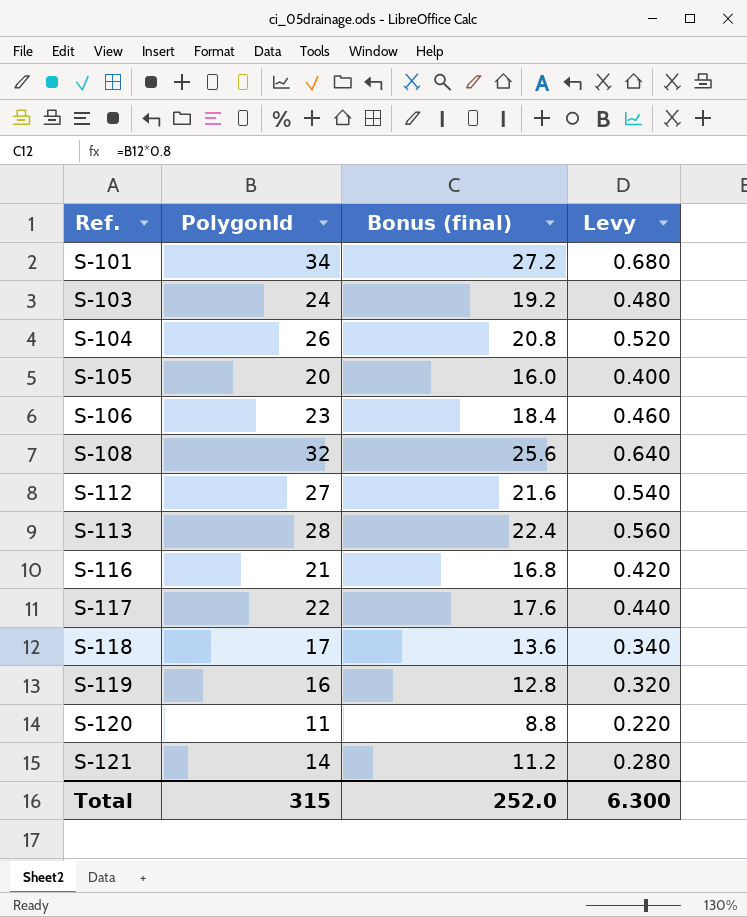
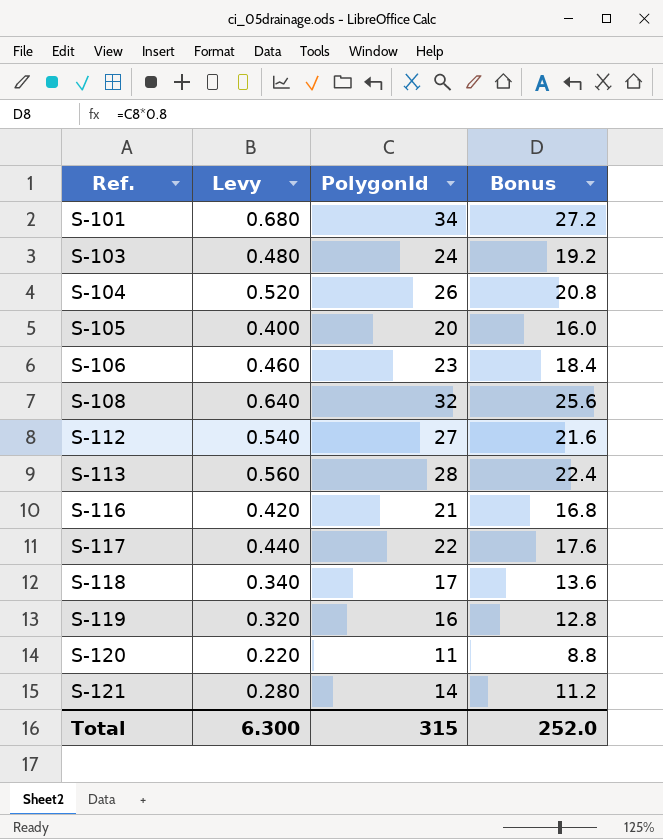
column Levy | position: 4 -> 2
column name: Bonus (final) -> Bonus

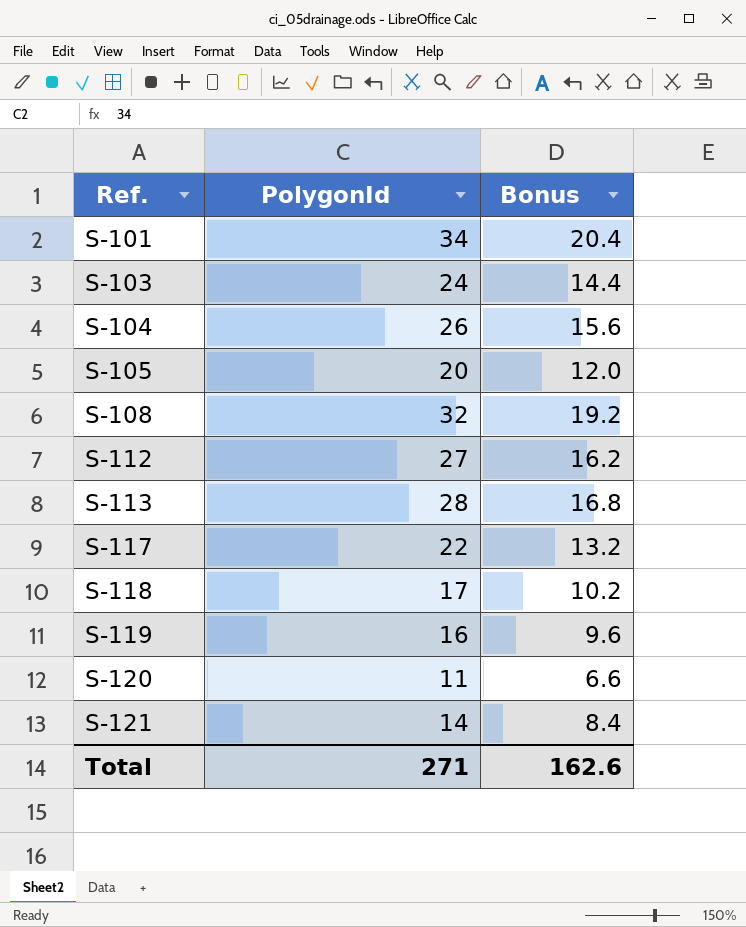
column Levy | formula: [PolygonId] * 0.02 -> none
column Bonus | formula: [PolygonId] * 0.8 -> [PolygonId] * 0.6
row S-106: 0.460 | 23 | 18.4 -> none
row S-116: 0.420 | 21 | 16.8 -> none
Total | PolygonId: 315 -> 271
Total | Bonus: 252.0 -> 162.6

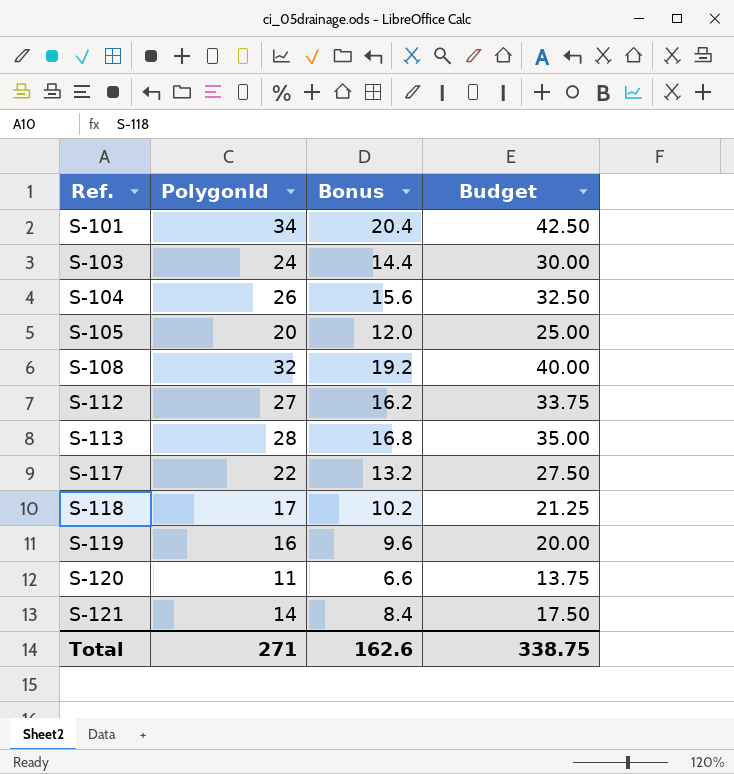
column Budget | formula: none -> [PolygonId] * 1.25

